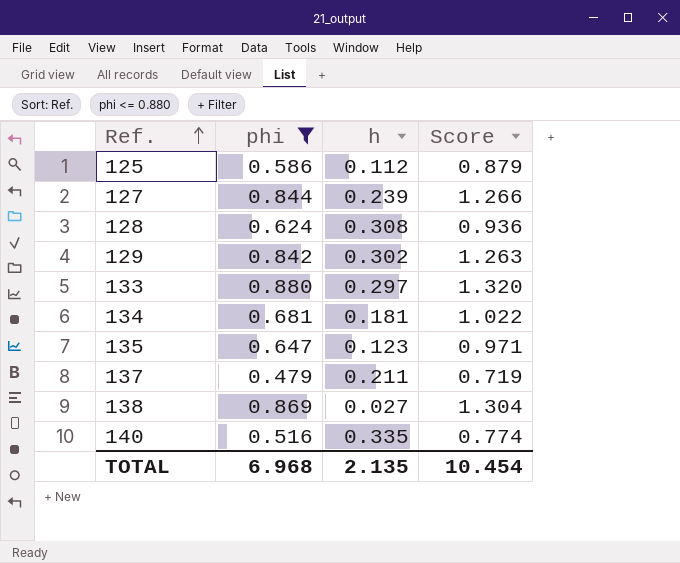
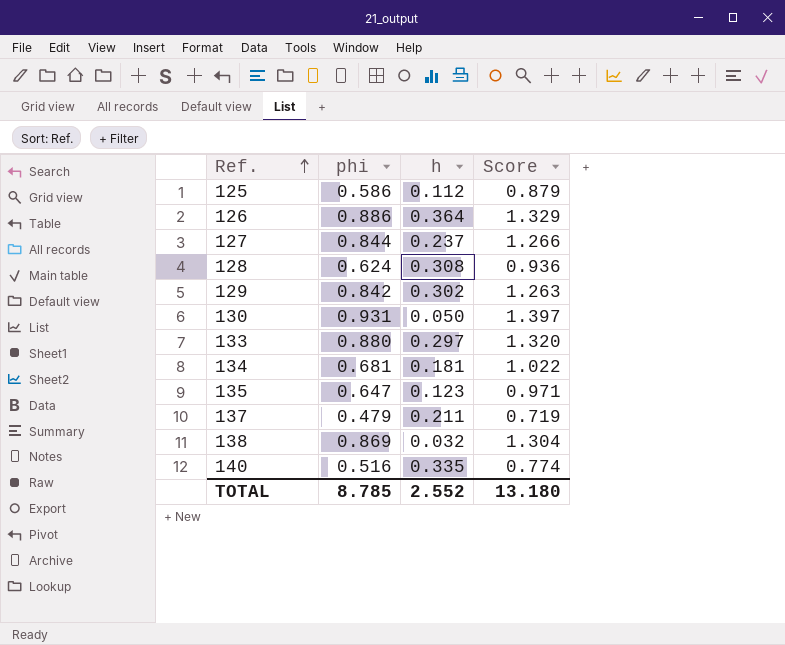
filter: phi <= 0.880 -> none
127 | h: 0.239 -> 0.237
138 | h: 0.027 -> 0.032
TOTAL | phi: 6.968 -> 8.785
TOTAL | h: 2.135 -> 2.552
TOTAL | Score: 10.454 -> 13.180

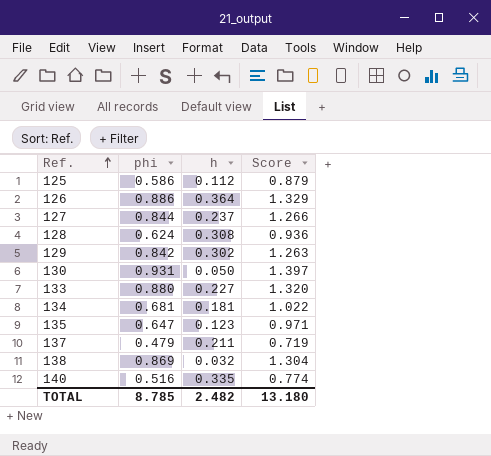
133 | h: 0.297 -> 0.227
TOTAL | h: 2.552 -> 2.482

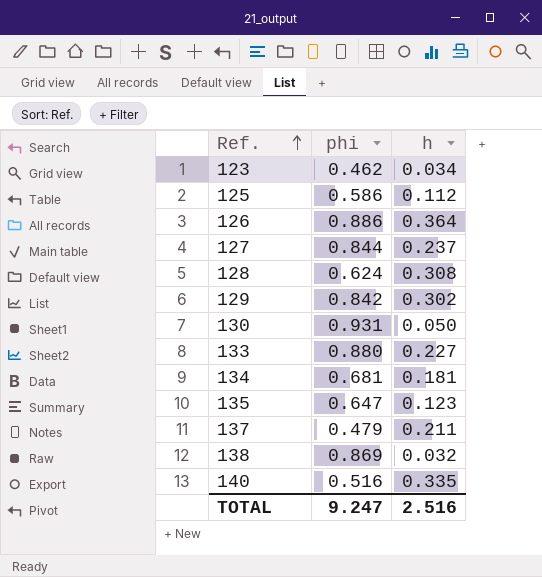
column Score | formula: [phi] * 1.5 -> none
row 123: none -> 0.462 | 0.034
TOTAL | phi: 8.785 -> 9.247
TOTAL | h: 2.482 -> 2.516

